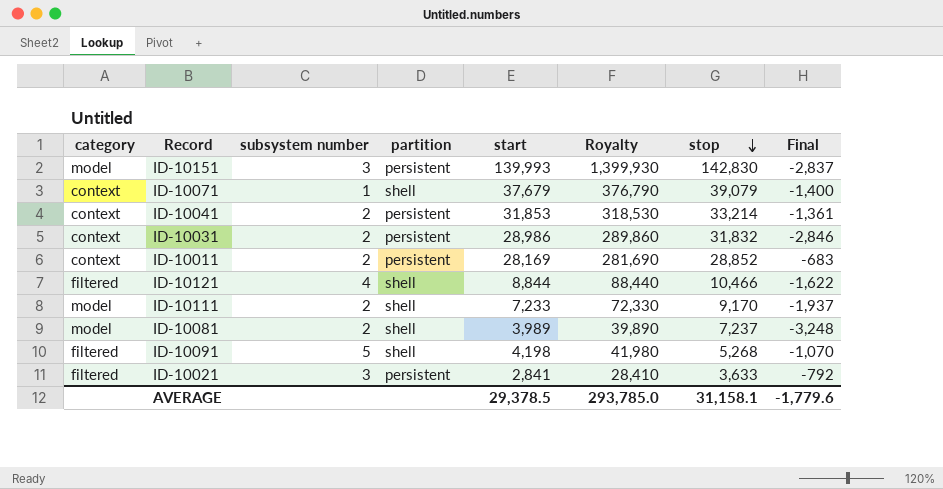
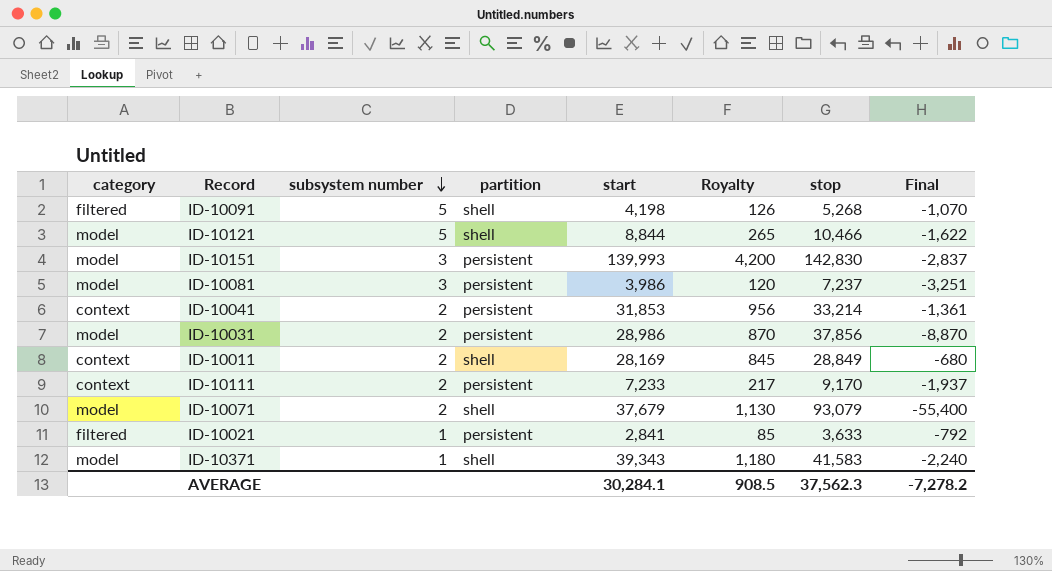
row order: stop descending -> subsystem number descending
column Royalty | formula: [start] * 10 -> [start] * 0.03
ID-10121 | category: filtered -> model
ID-10121 | subsystem number: 4 -> 5
ID-10081 | subsystem number: 2 -> 3
ID-10081 | partition: shell -> persistent
ID-10081 | start: 3,989 -> 3,986
ID-10081 | Final: -3,248 -> -3,251
ID-10031 | category: context -> model
ID-10031 | stop: 31,832 -> 37,856
ID-10031 | Final: -2,846 -> -8,870
ID-10011 | partition: persistent -> shell
ID-10011 | stop: 28,852 -> 28,849
ID-10011 | Final: -683 -> -680
ID-10111 | category: model -> context
ID-10111 | partition: shell -> persistent
ID-10071 | category: context -> model
ID-10071 | subsystem number: 1 -> 2
ID-10071 | stop: 39,079 -> 93,079
ID-10071 | Final: -1,400 -> -55,400
ID-10021 | subsystem number: 3 -> 1
row ID-10371: none -> model | 1 | shell | 39,343 | 1,180 | 41,583 | -2,240
AVERAGE | start: 29,378.5 -> 30,284.1
AVERAGE | Royalty: 293,785.0 -> 908.5
AVERAGE | stop: 31,158.1 -> 37,562.3
AVERAGE | Final: -1,779.6 -> -7,278.2

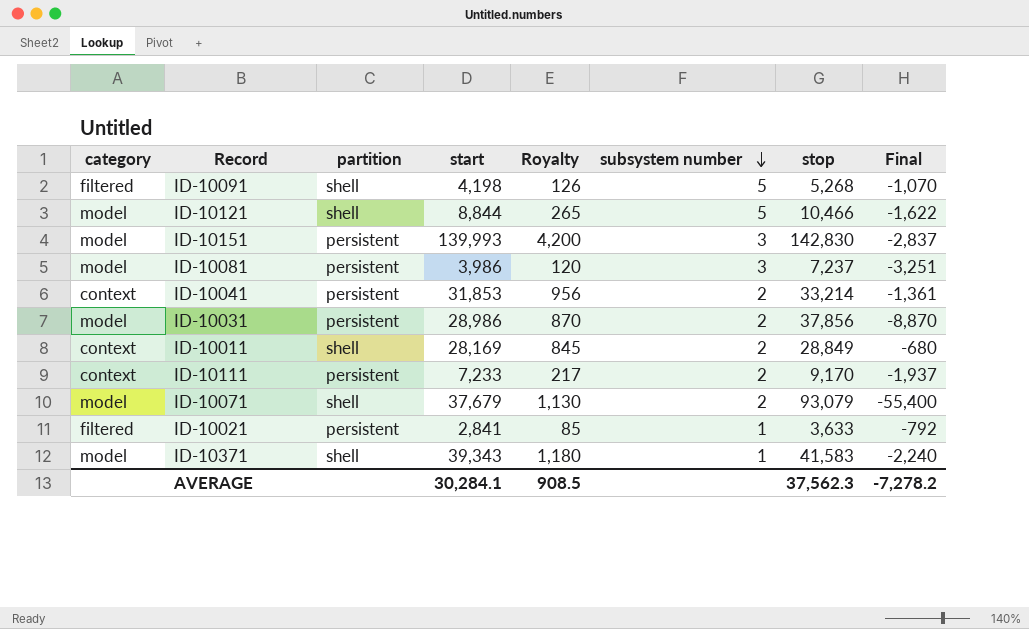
column subsystem number | position: 3 -> 6

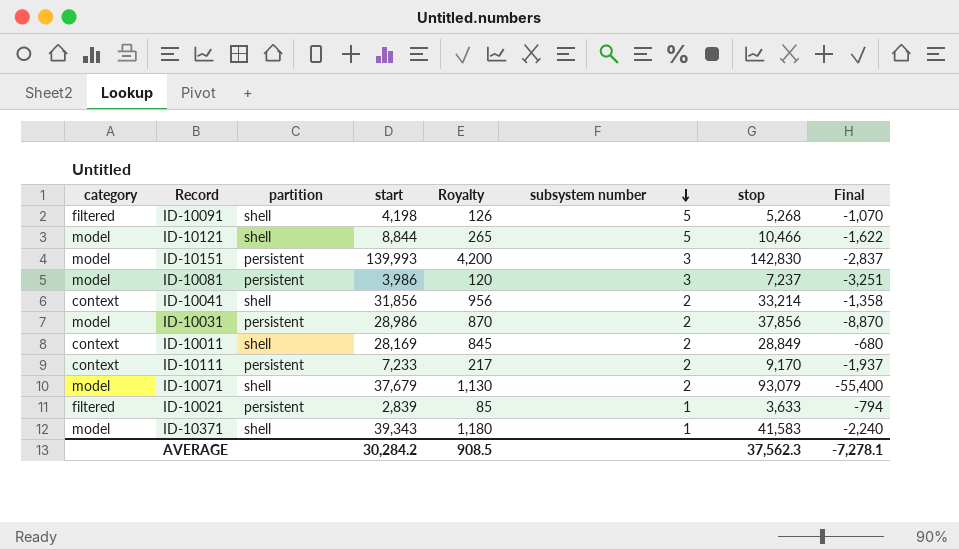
ID-10041 | partition: persistent -> shell
ID-10041 | start: 31,853 -> 31,856
ID-10041 | Final: -1,361 -> -1,358
ID-10021 | start: 2,841 -> 2,839
ID-10021 | Final: -792 -> -794
AVERAGE | start: 30,284.1 -> 30,284.2
AVERAGE | Final: -7,278.2 -> -7,278.1

